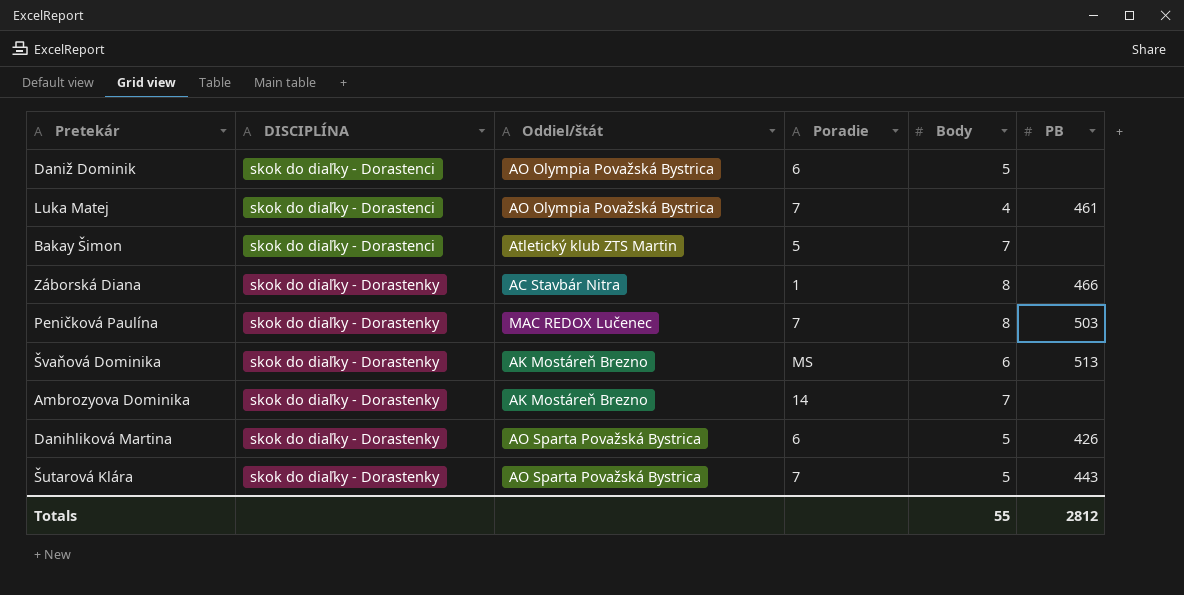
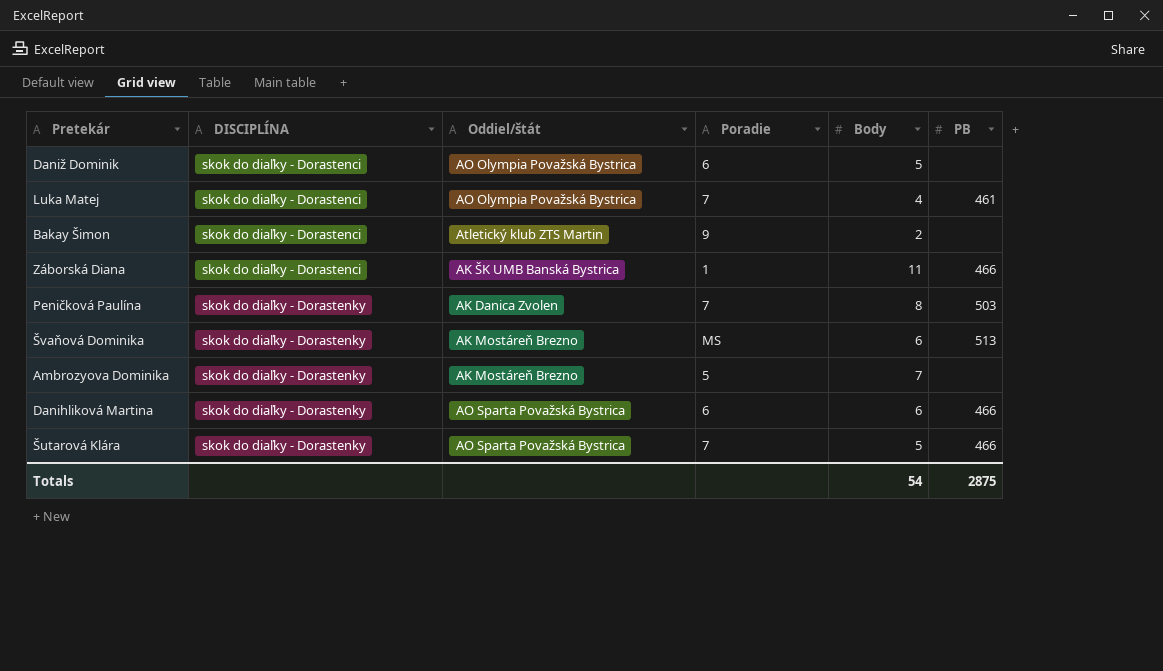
Bakay Šimon | Poradie: 5 -> 9
Bakay Šimon | Body: 7 -> 2
Záborská Diana | DISCIPLÍNA: skok do diaľky - Dorastenky -> skok do diaľky - Dorastenci
Záborská Diana | Oddiel/štát: AC Stavbár Nitra -> AK ŠK UMB Banská Bystrica
Záborská Diana | Body: 8 -> 11
Peničková Paulína | Oddiel/štát: MAC REDOX Lučenec -> AK Danica Zvolen
Ambrozyova Dominika | Poradie: 14 -> 5
Danihliková Martina | Body: 5 -> 6
Danihliková Martina | PB: 426 -> 466
Šutarová Klára | PB: 443 -> 466
Totals | Body: 55 -> 54
Totals | PB: 2812 -> 2875

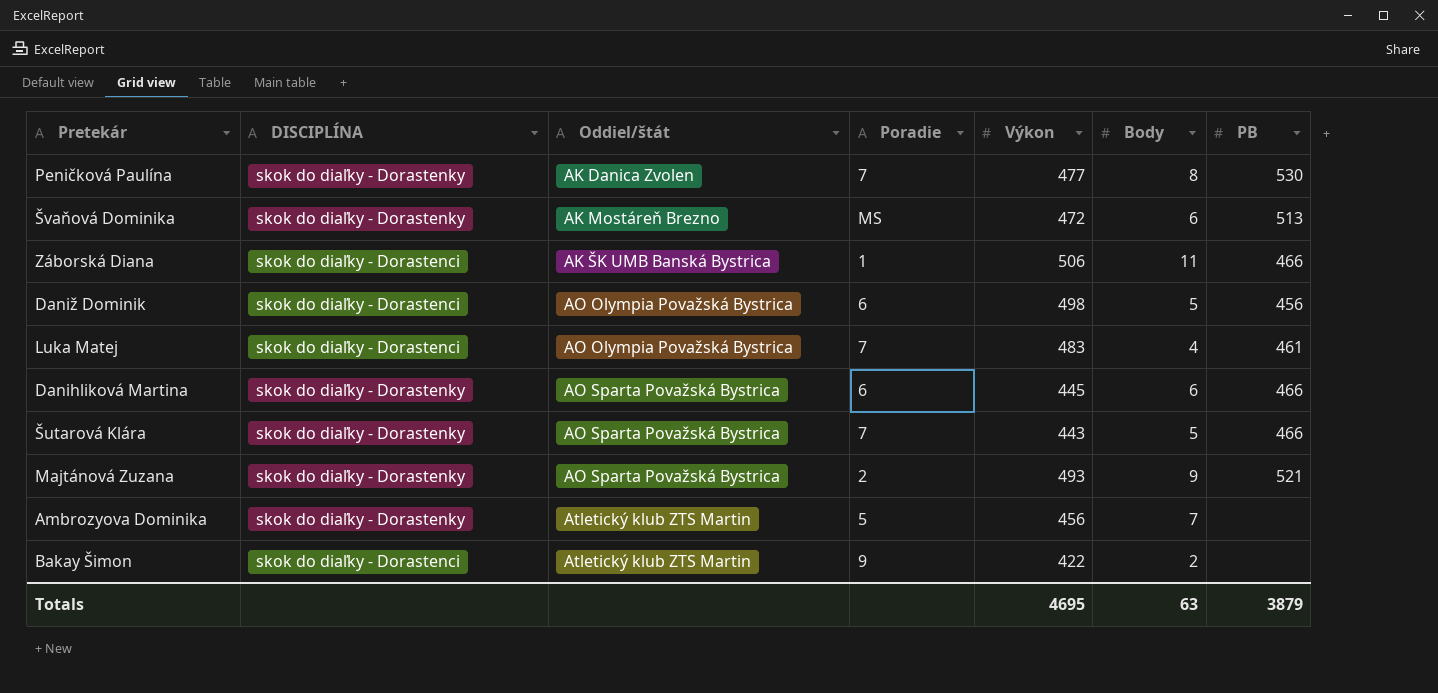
row order: DISCIPLÍNA ascending -> Oddiel/štát ascending
column Výkon | position: none -> 5
Peničková Paulína | PB: 503 -> 530
Daniž Dominik | PB: none -> 456
row Majtánová Zuzana: none -> skok do diaľky - Dorastenky | AO Sparta Považská Bystrica | 2 | 493 | 9 | 521
Ambrozyova Dominika | Oddiel/štát: AK Mostáreň Brezno -> Atletický klub ZTS Martin
Totals | Body: 54 -> 63
Totals | PB: 2875 -> 3879

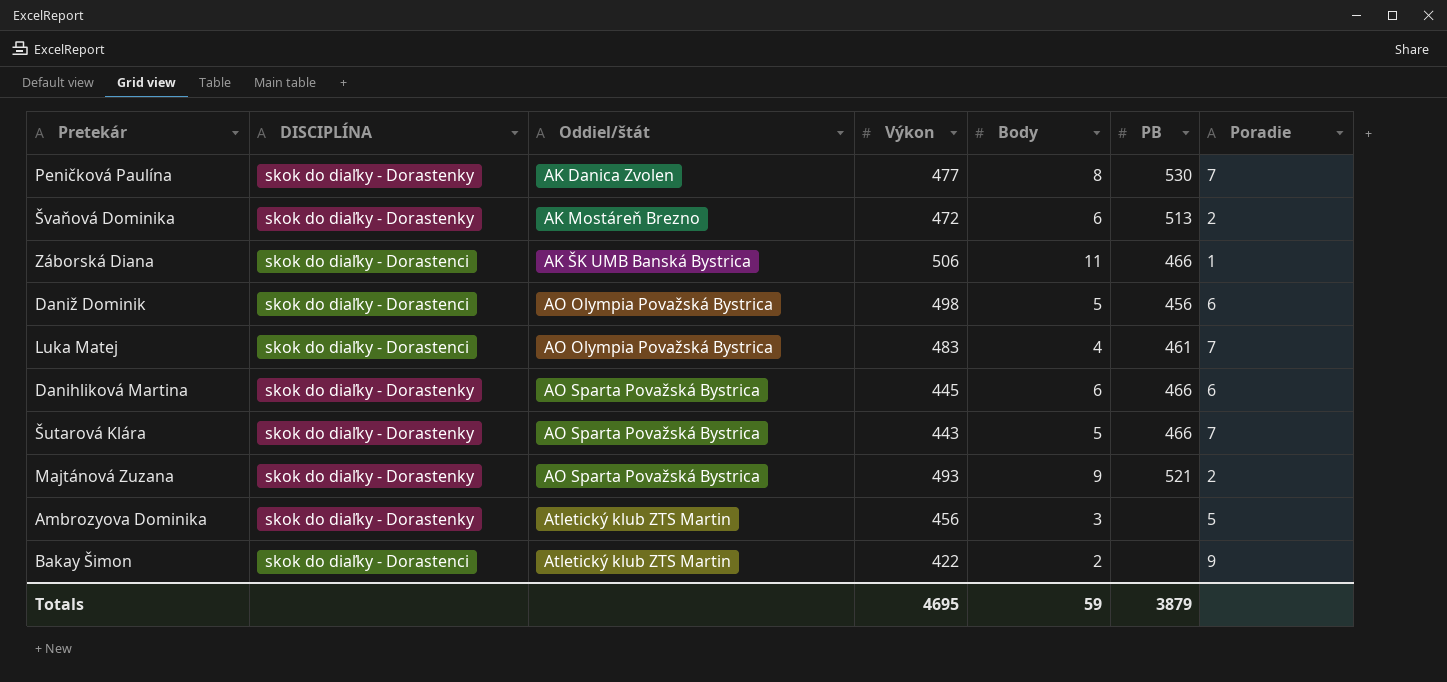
column Poradie | position: 4 -> 7
Švaňová Dominika | Poradie: MS -> 2
Ambrozyova Dominika | Body: 7 -> 3
Totals | Body: 63 -> 59

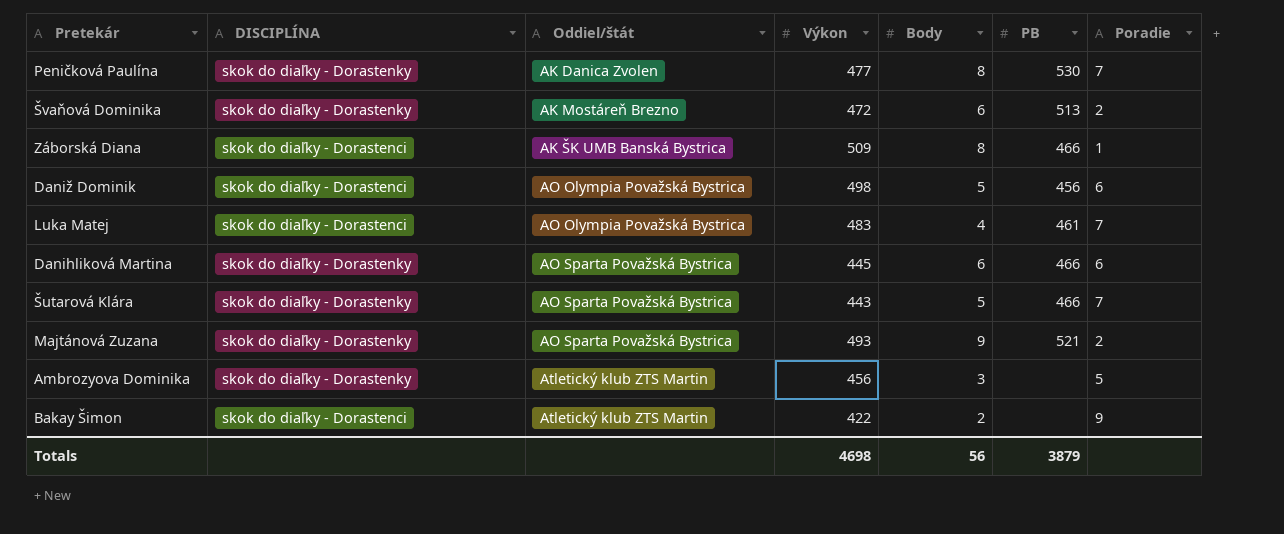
Záborská Diana | Výkon: 506 -> 509
Záborská Diana | Body: 11 -> 8
Totals | Výkon: 4695 -> 4698
Totals | Body: 59 -> 56

